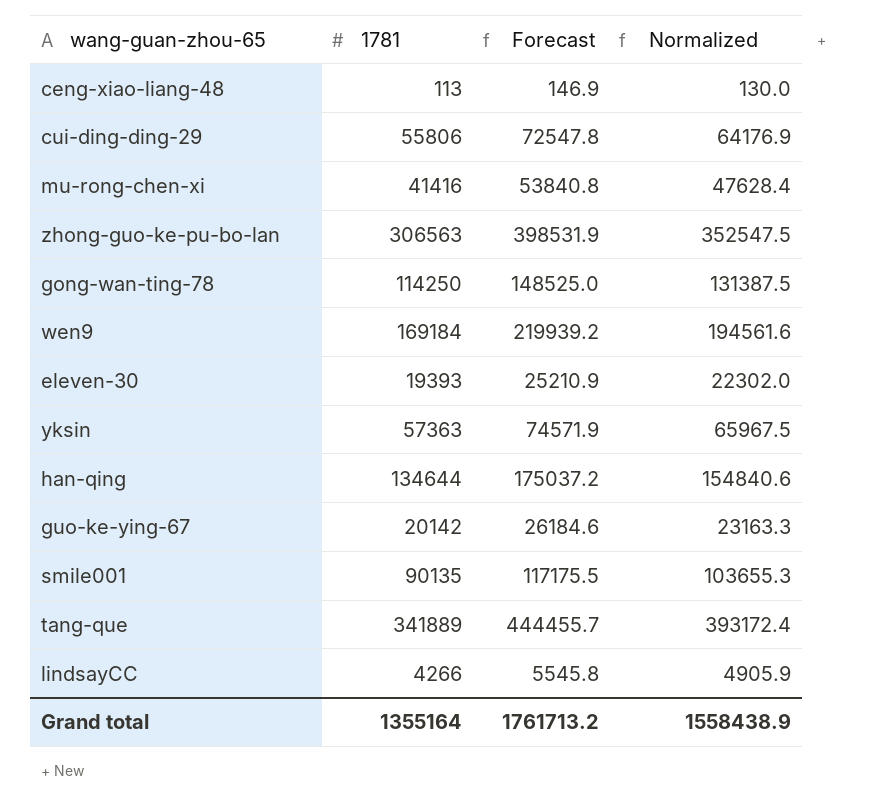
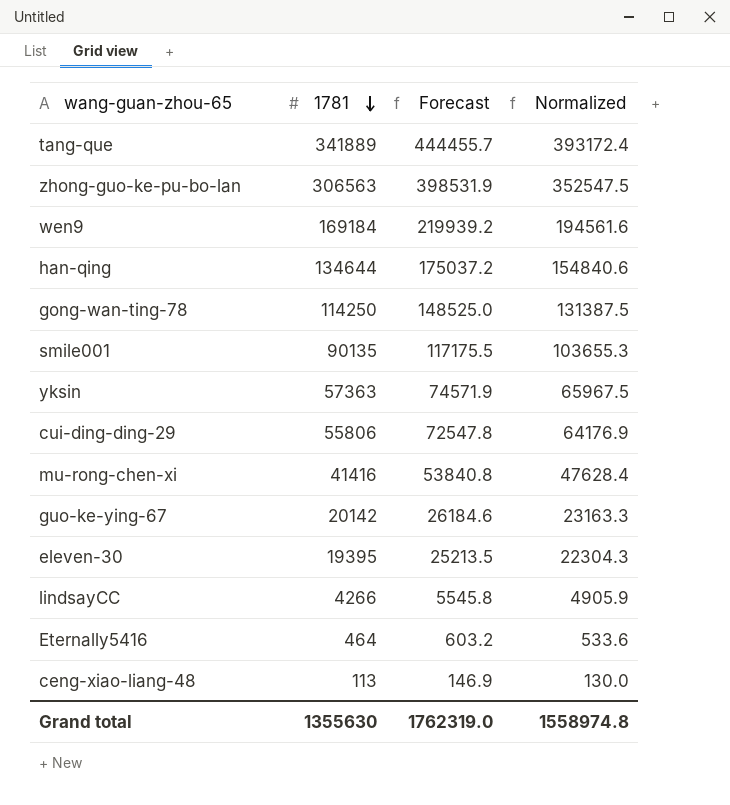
row order: none -> 1781 descending
eleven-30 | 1781: 19393 -> 19395
eleven-30 | Forecast: 25210.9 -> 25213.5
eleven-30 | Normalized: 22302.0 -> 22304.3
row Eternally5416: none -> 464 | 603.2 | 533.6
Grand total | 1781: 1355164 -> 1355630
Grand total | Forecast: 1761713.2 -> 1762319.0
Grand total | Normalized: 1558438.9 -> 1558974.8

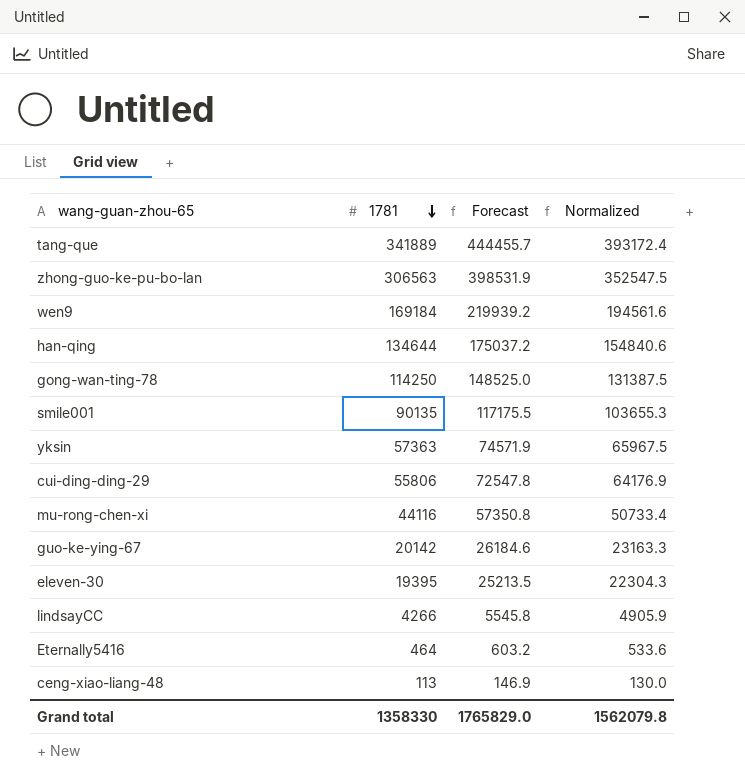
mu-rong-chen-xi | 1781: 41416 -> 44116
mu-rong-chen-xi | Forecast: 53840.8 -> 57350.8
mu-rong-chen-xi | Normalized: 47628.4 -> 50733.4
Grand total | 1781: 1355630 -> 1358330
Grand total | Forecast: 1762319.0 -> 1765829.0
Grand total | Normalized: 1558974.8 -> 1562079.8

